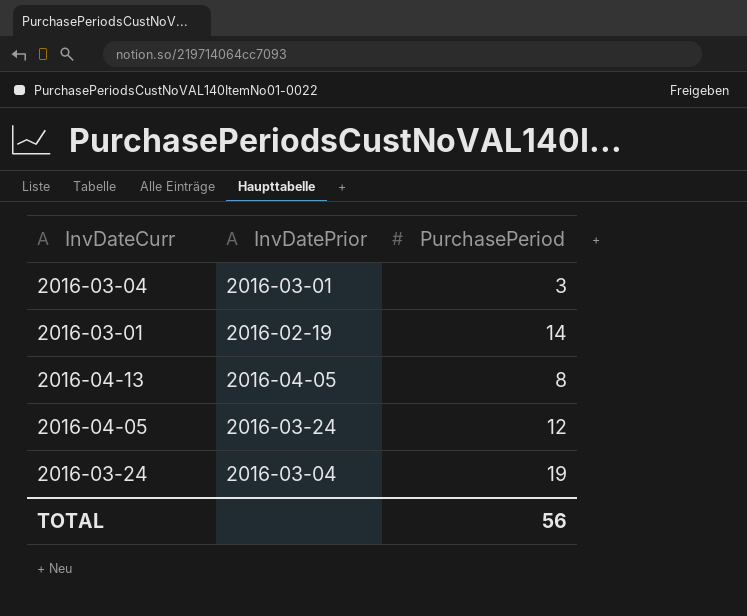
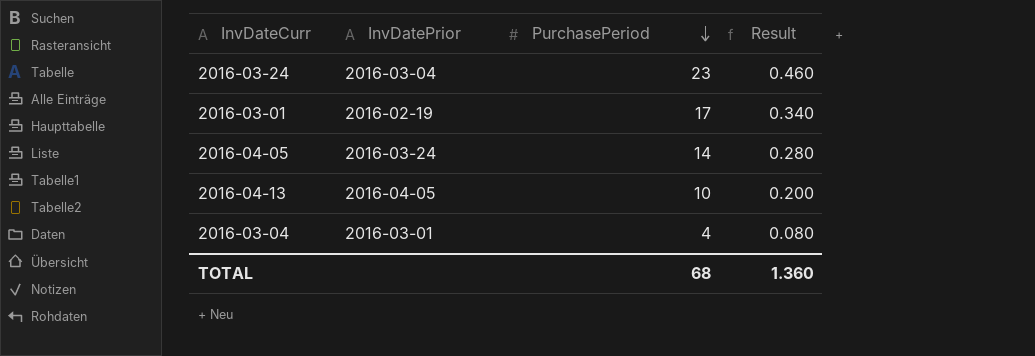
row order: none -> PurchasePeriod descending
column Result | formula: none -> [PurchasePeriod] * 0.02
2016-03-24 | PurchasePeriod: 19 -> 23
2016-03-01 | PurchasePeriod: 14 -> 17
2016-04-05 | PurchasePeriod: 12 -> 14
2016-04-13 | PurchasePeriod: 8 -> 10
2016-03-04 | PurchasePeriod: 3 -> 4
TOTAL | PurchasePeriod: 56 -> 68

